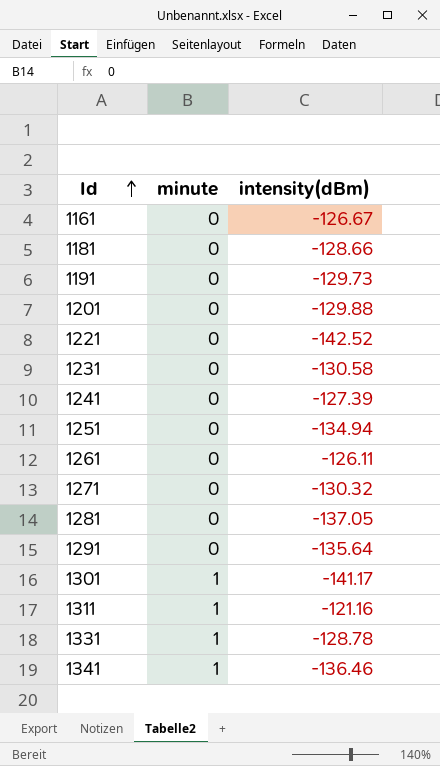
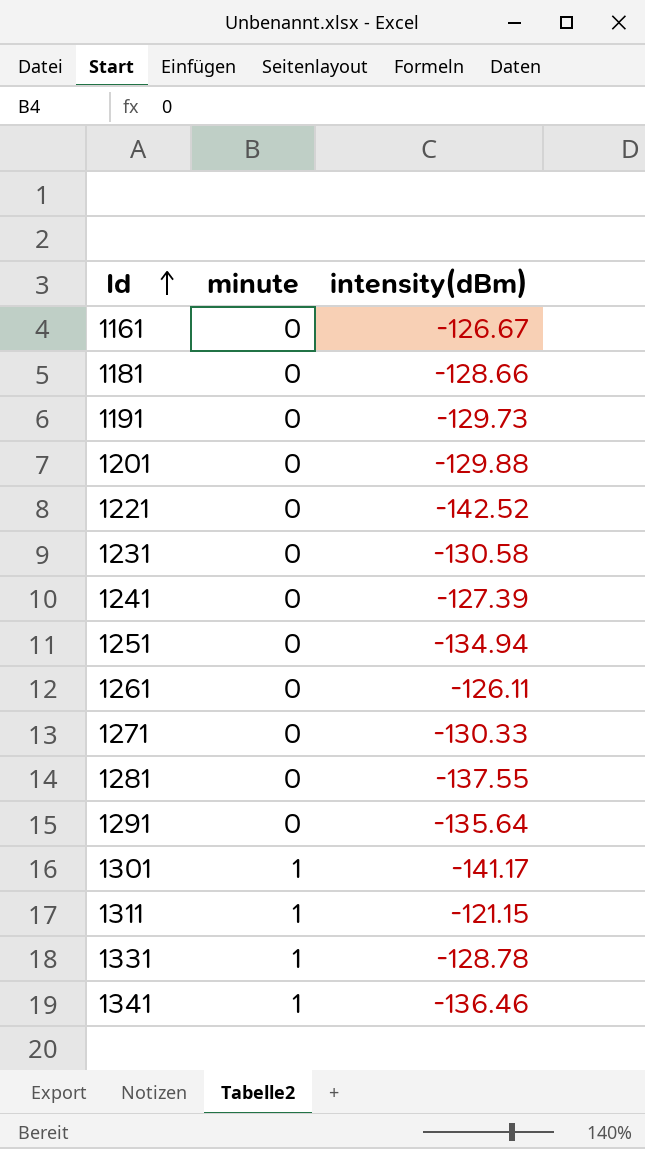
1271 | intensity(dBm): -130.32 -> -130.33
1281 | intensity(dBm): -137.05 -> -137.55
1311 | intensity(dBm): -121.16 -> -121.15

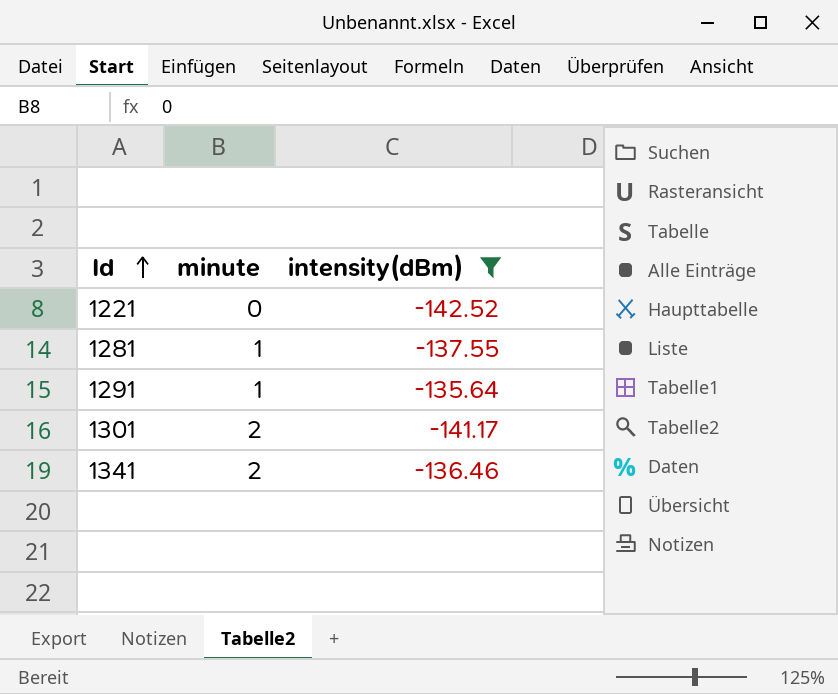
filter: none -> intensity(dBm) <= -135.64
1281 | minute: 0 -> 1
1291 | minute: 0 -> 1
1301 | minute: 1 -> 2
1341 | minute: 1 -> 2

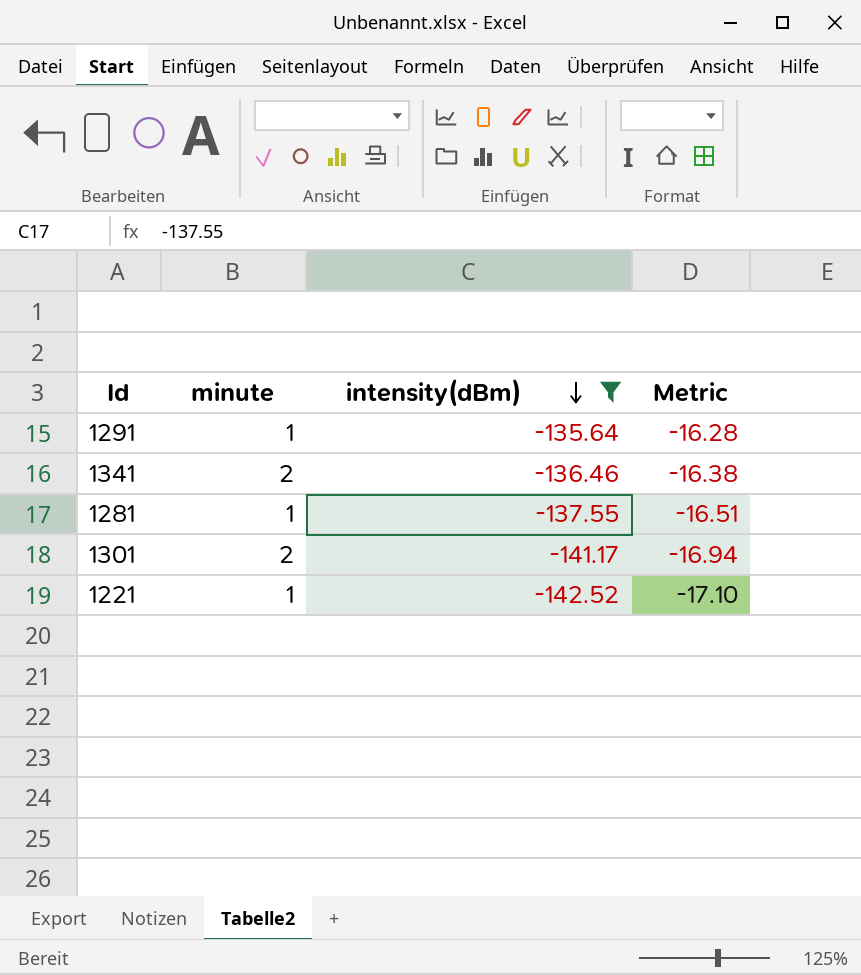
row order: Id ascending -> intensity(dBm) descending
column Metric | formula: none -> [intensity(dBm)] * 0.12
1221 | minute: 0 -> 1

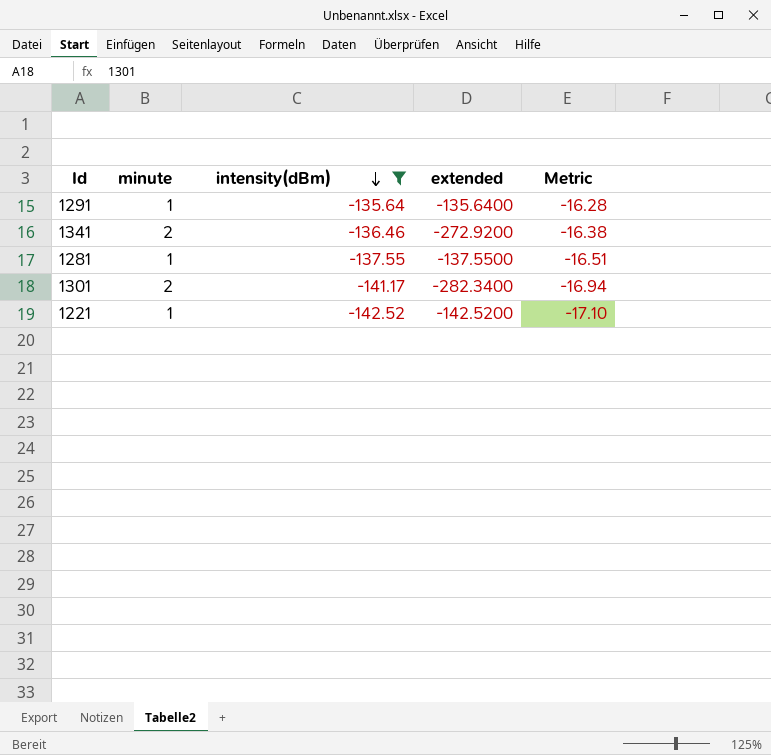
column extended | formula: none -> [minute] * [intensity(dBm)]

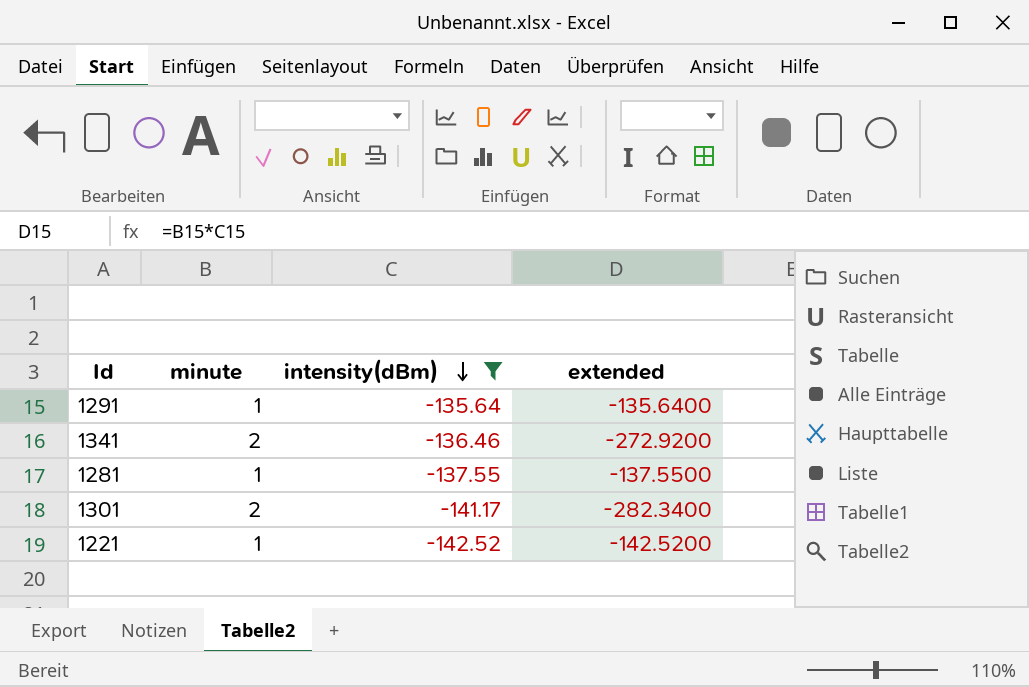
column Metric | formula: [intensity(dBm)] * 0.12 -> none

